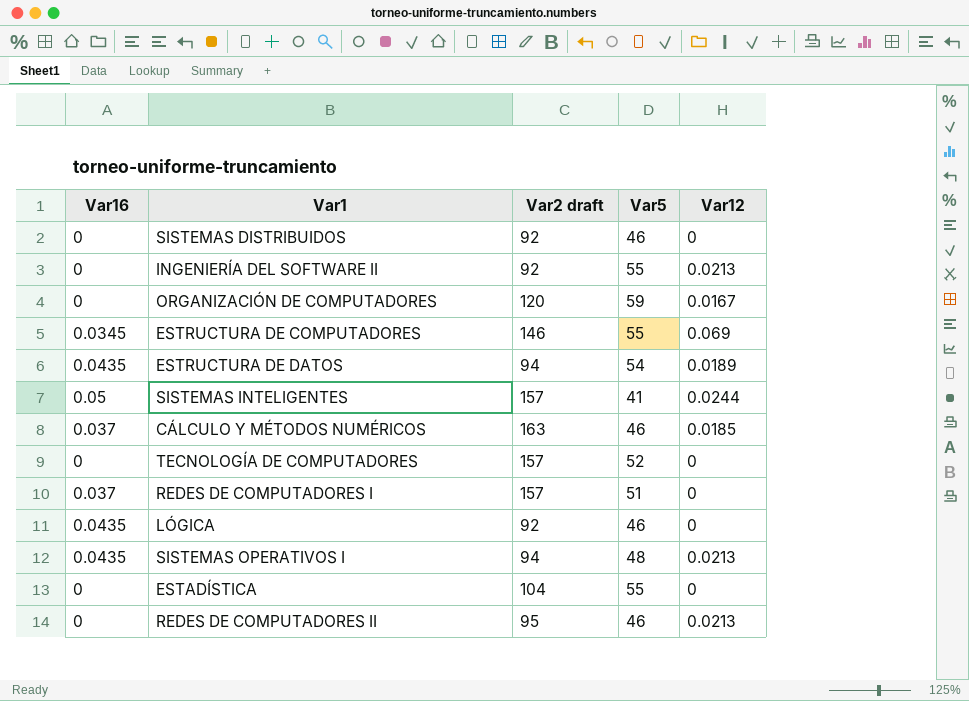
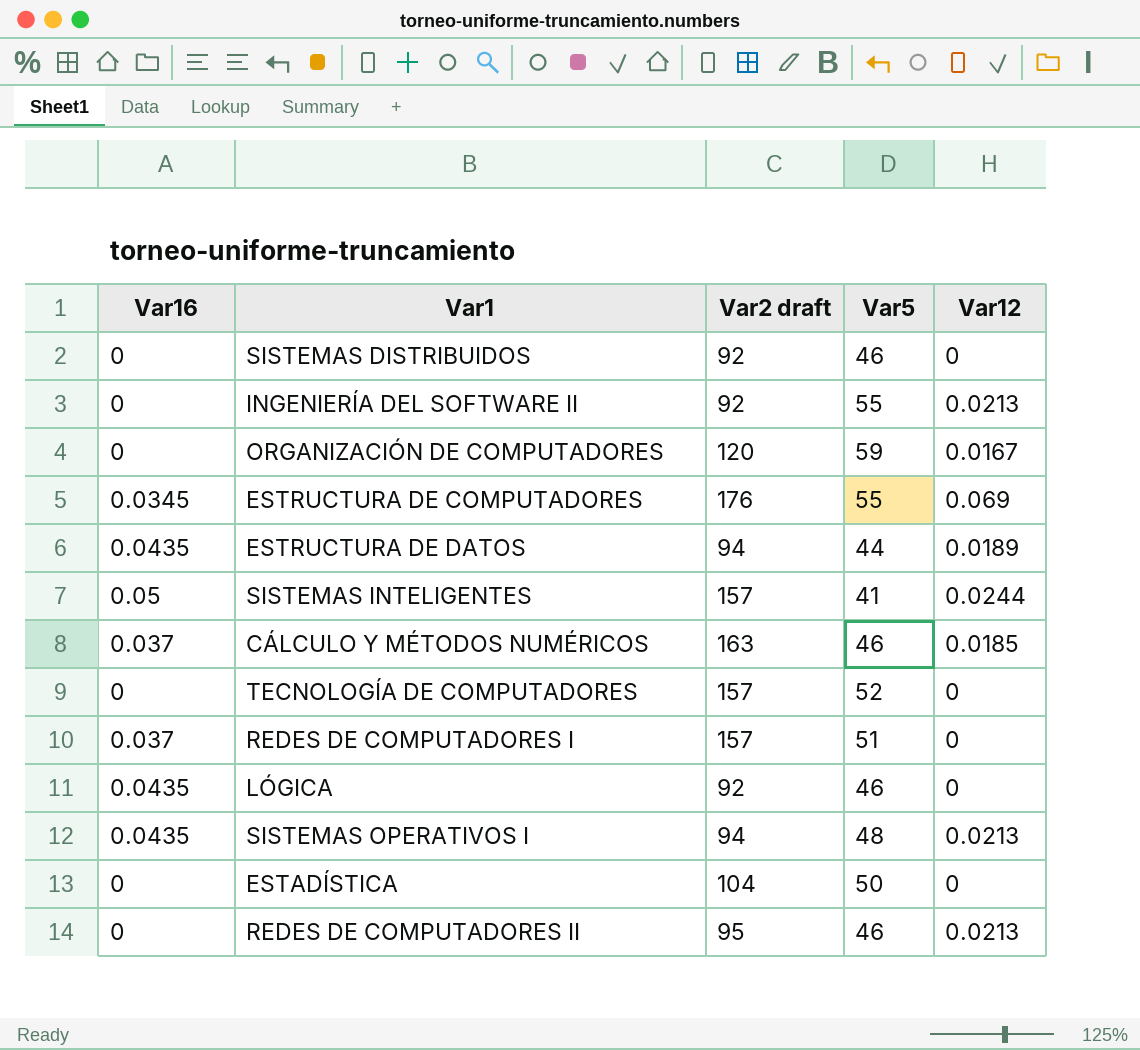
ESTRUCTURA DE COMPUTADORES | Var2 draft: 146 -> 176
ESTRUCTURA DE DATOS | Var5: 54 -> 44
ESTADÍSTICA | Var5: 55 -> 50

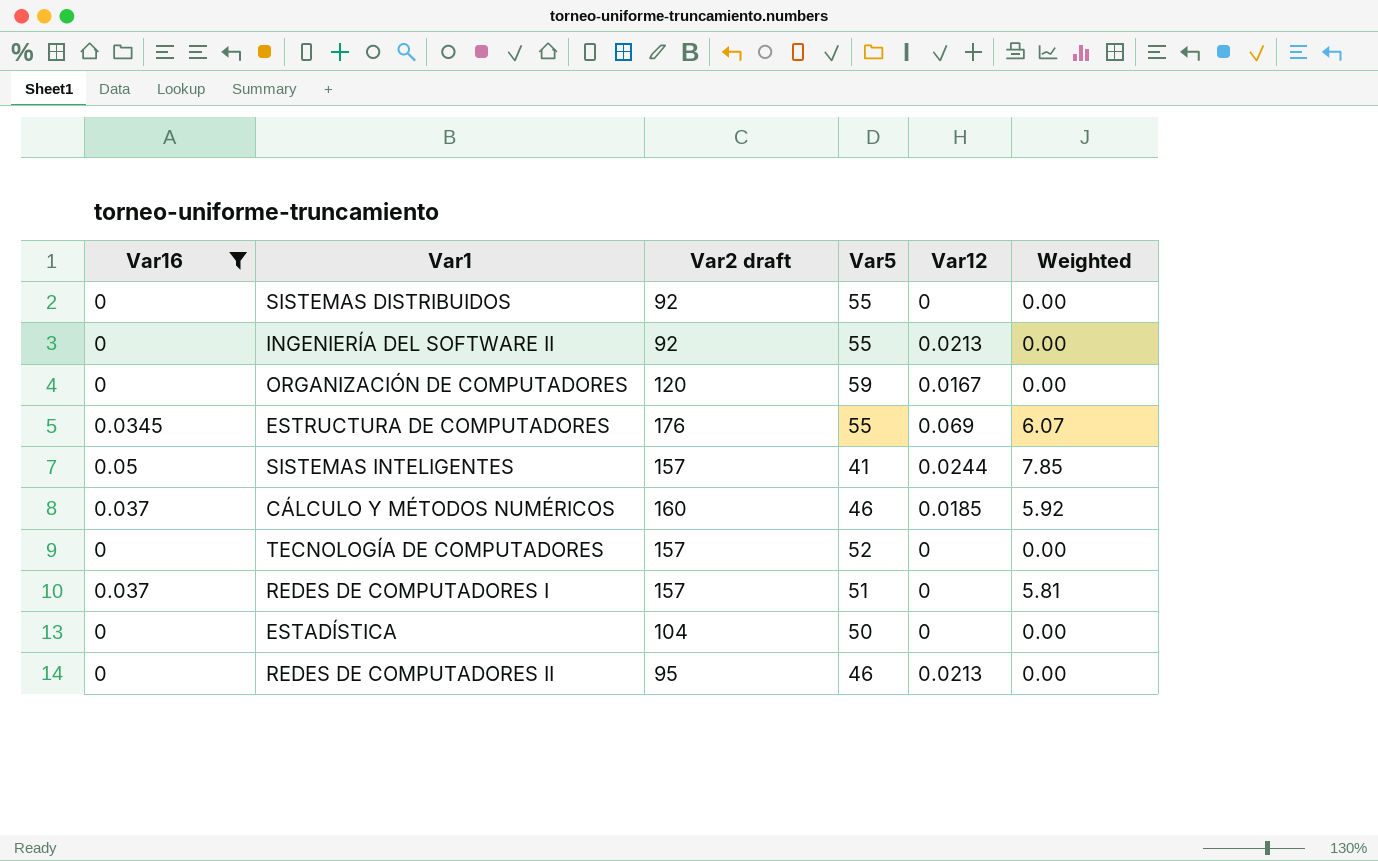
filter: none -> Var16 != 0.0435
column Weighted | formula: none -> [Var16] * [Var2 draft]
SISTEMAS DISTRIBUIDOS | Var5: 46 -> 55
CÁLCULO Y MÉTODOS NUMÉRICOS | Var2 draft: 163 -> 160

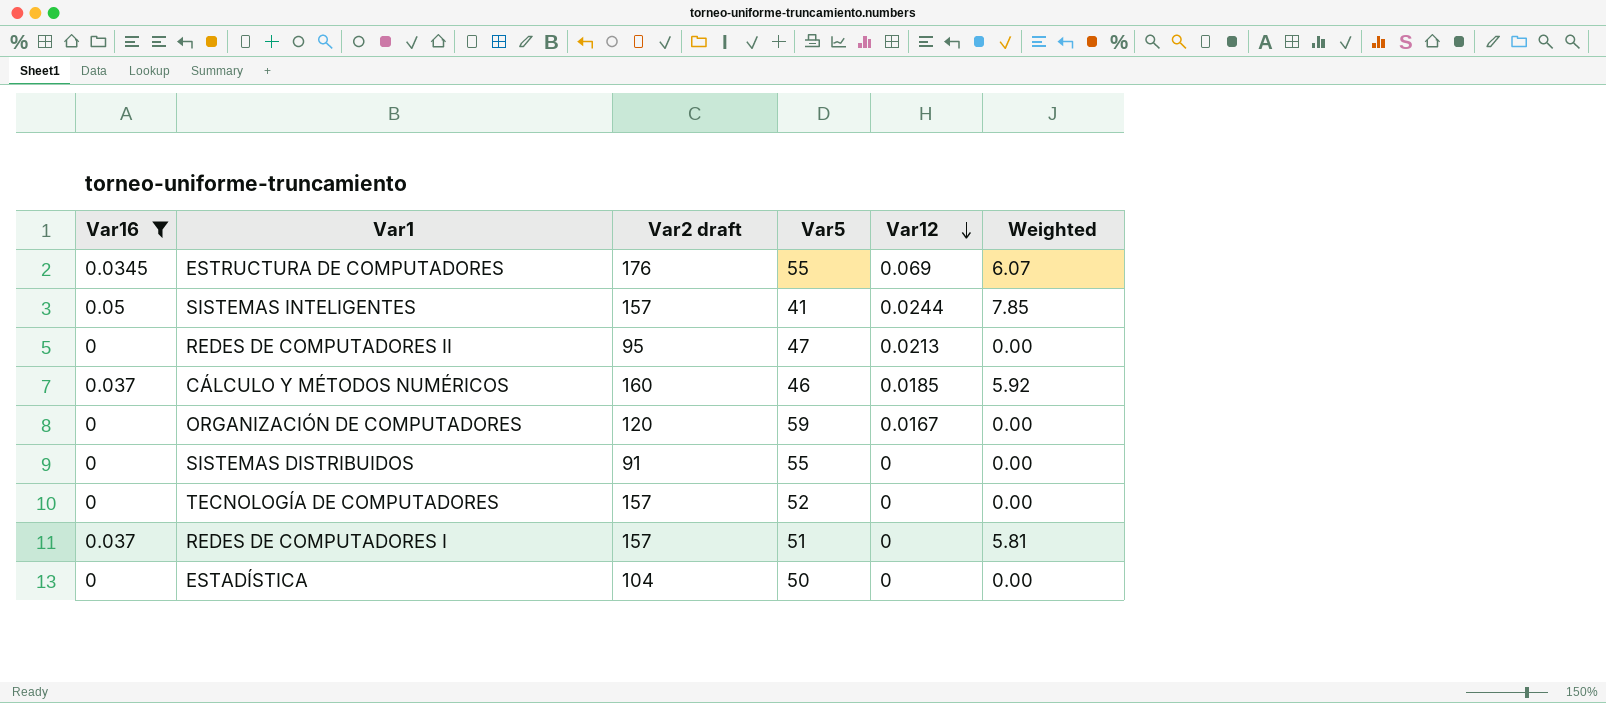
row order: none -> Var12 descending
row INGENIERÍA DEL SOFTWARE II: 0 | 92 | 55 | 0.0213 | 0.00 -> none
REDES DE COMPUTADORES II | Var5: 46 -> 47
SISTEMAS DISTRIBUIDOS | Var2 draft: 92 -> 91

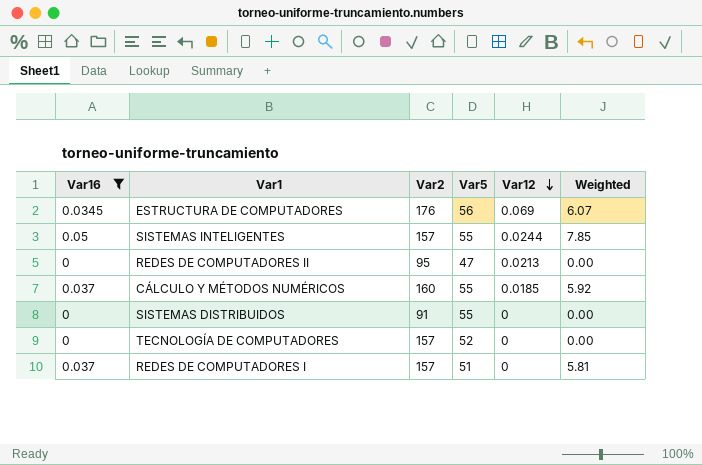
column name: Var2 draft -> Var2
row ORGANIZACIÓN DE COMPUTADORES: 0 | 120 | 59 | 0.0167 | 0.00 -> none
row ESTADÍSTICA: 0 | 104 | 50 | 0 | 0.00 -> none
ESTRUCTURA DE COMPUTADORES | Var5: 55 -> 56
SISTEMAS INTELIGENTES | Var5: 41 -> 55
CÁLCULO Y MÉTODOS NUMÉRICOS | Var5: 46 -> 55

